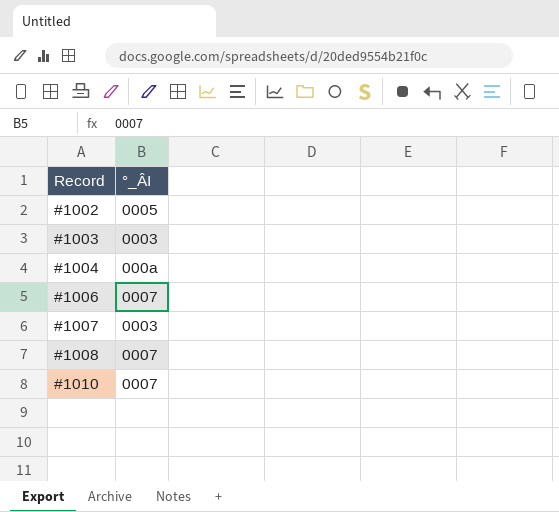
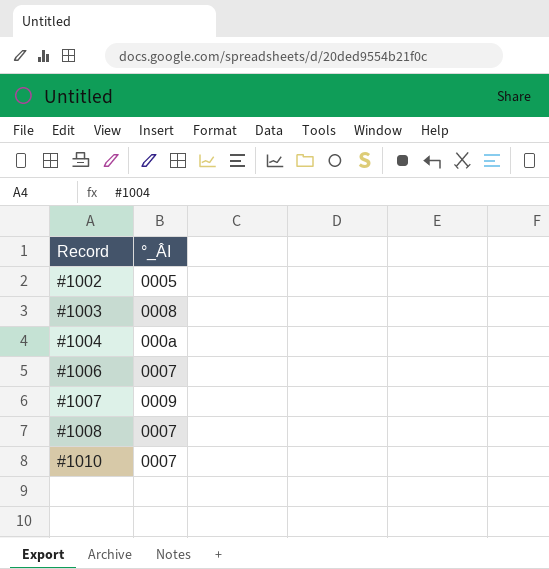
#1003 | °_ÂI: 0003 -> 0008
#1007 | °_ÂI: 0003 -> 0009

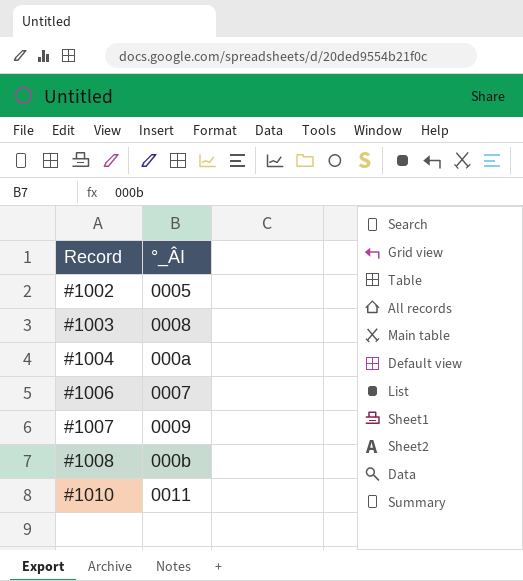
#1008 | °_ÂI: 0007 -> 000b
#1010 | °_ÂI: 0007 -> 0011

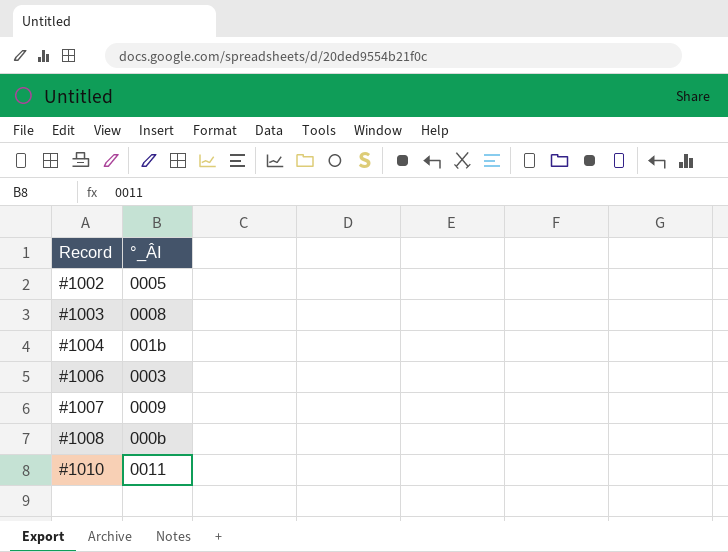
#1004 | °_ÂI: 000a -> 001b
#1006 | °_ÂI: 0007 -> 0003

